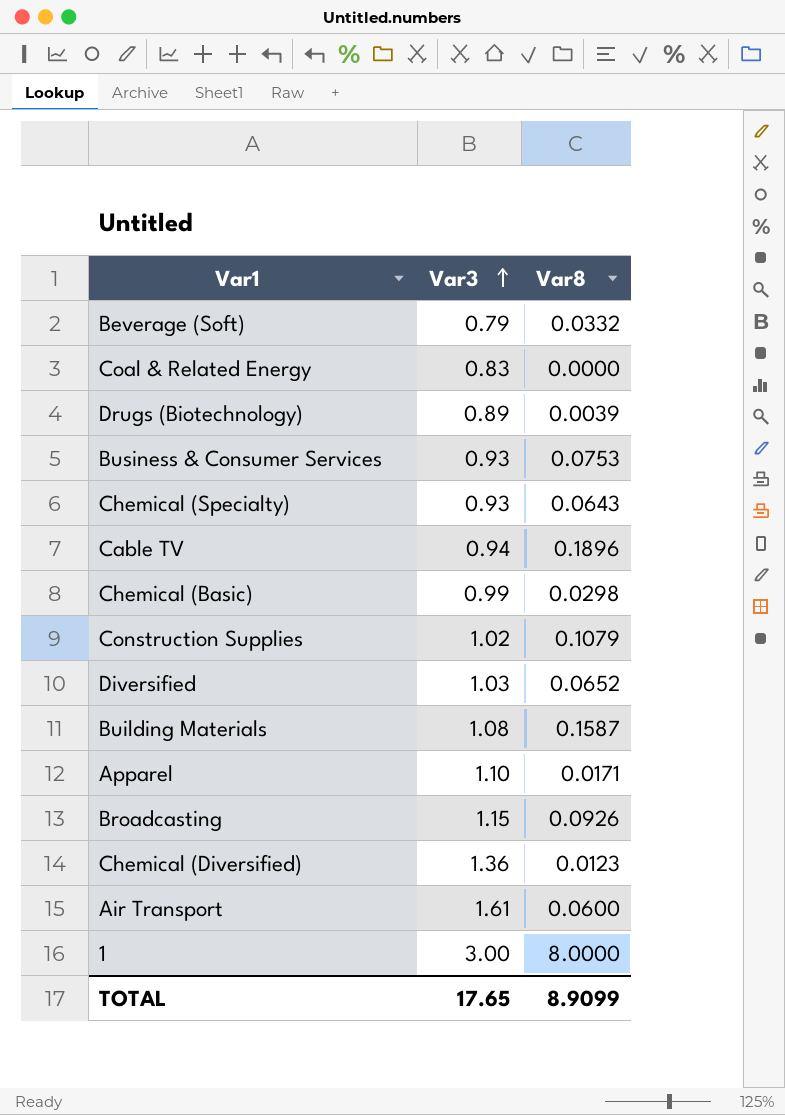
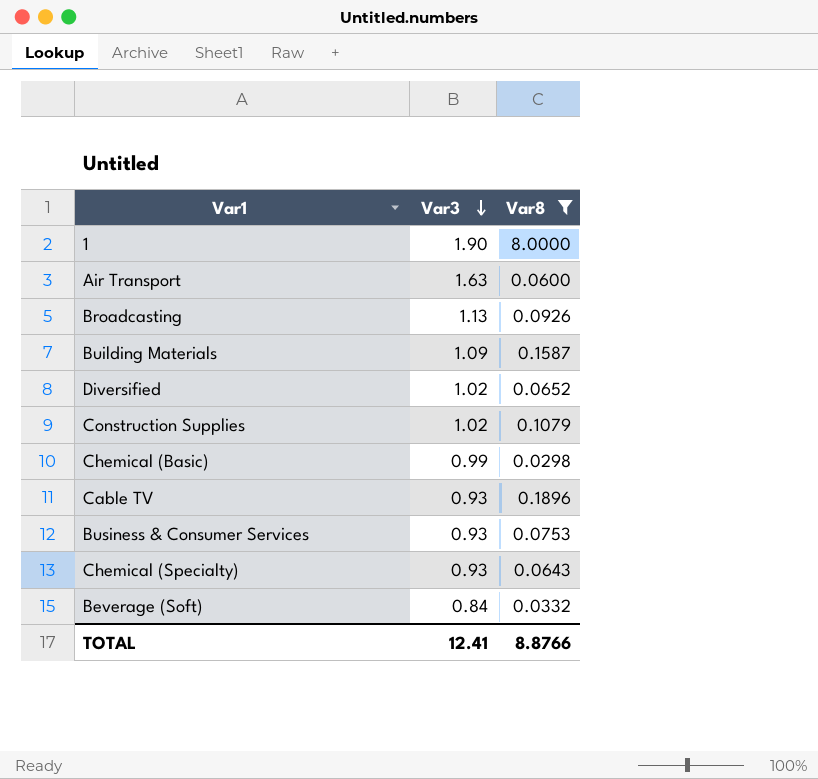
filter: none -> Var8 >= 0.0298
row order: Var3 ascending -> Var3 descending
1 | Var3: 3.00 -> 1.90
Air Transport | Var3: 1.61 -> 1.63
Broadcasting | Var3: 1.15 -> 1.13
Building Materials | Var3: 1.08 -> 1.09
Diversified | Var3: 1.03 -> 1.02
Cable TV | Var3: 0.94 -> 0.93
Beverage (Soft) | Var3: 0.79 -> 0.84
TOTAL | Var3: 17.65 -> 12.41
TOTAL | Var8: 8.9099 -> 8.8766

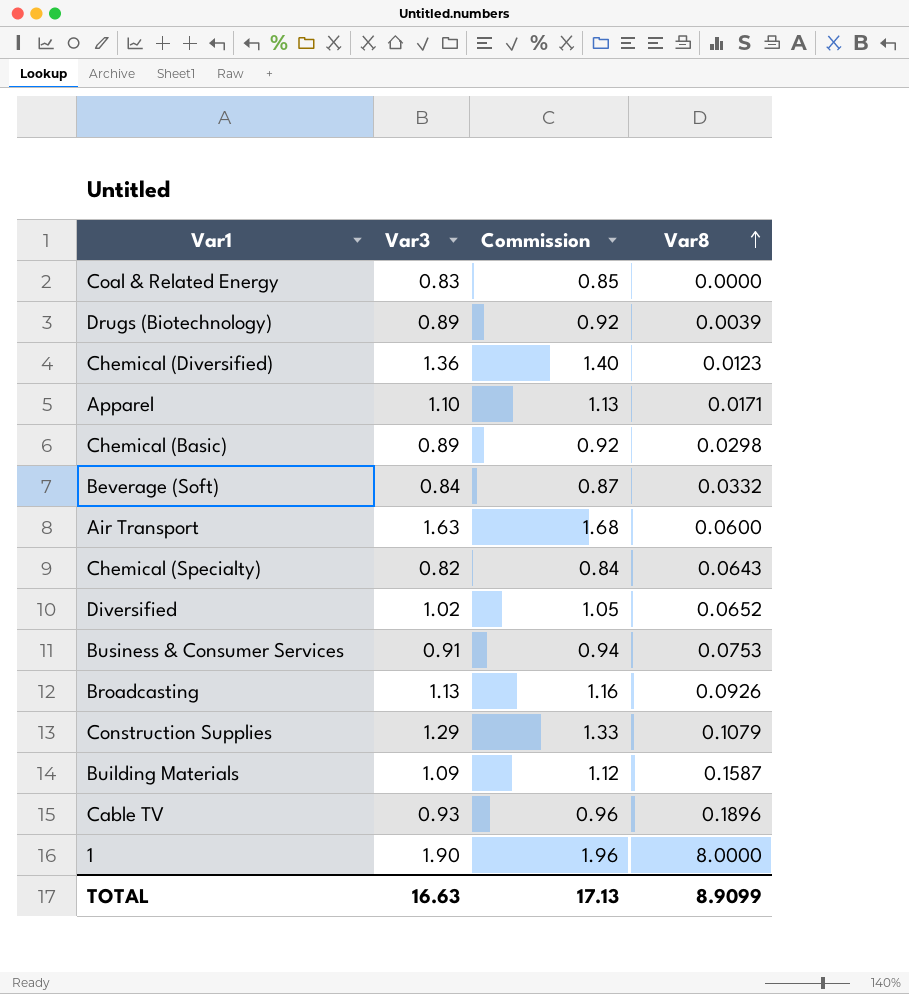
filter: Var8 >= 0.0298 -> none
row order: Var3 descending -> Var8 ascending
column Commission | formula: none -> [Var3] * 1.03
Chemical (Basic) | Var3: 0.99 -> 0.89
Chemical (Specialty) | Var3: 0.93 -> 0.82
Business & Consumer Services | Var3: 0.93 -> 0.91
Construction Supplies | Var3: 1.02 -> 1.29
TOTAL | Var3: 12.41 -> 16.63
TOTAL | Var8: 8.8766 -> 8.9099

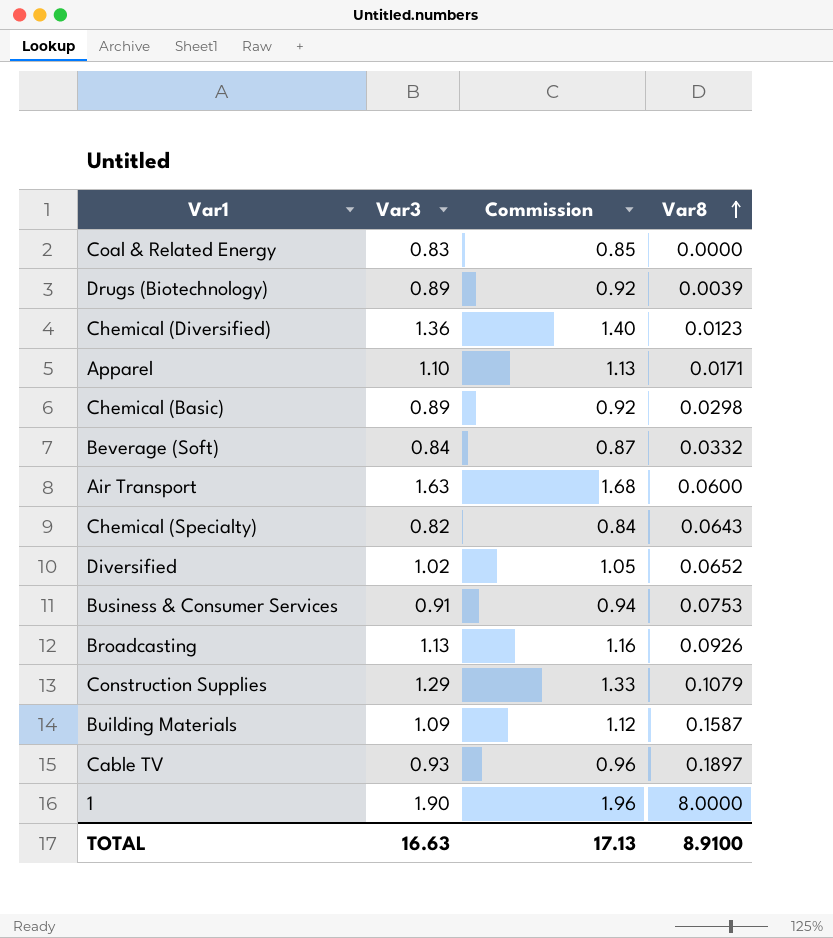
Cable TV | Var8: 0.1896 -> 0.1897
TOTAL | Var8: 8.9099 -> 8.9100

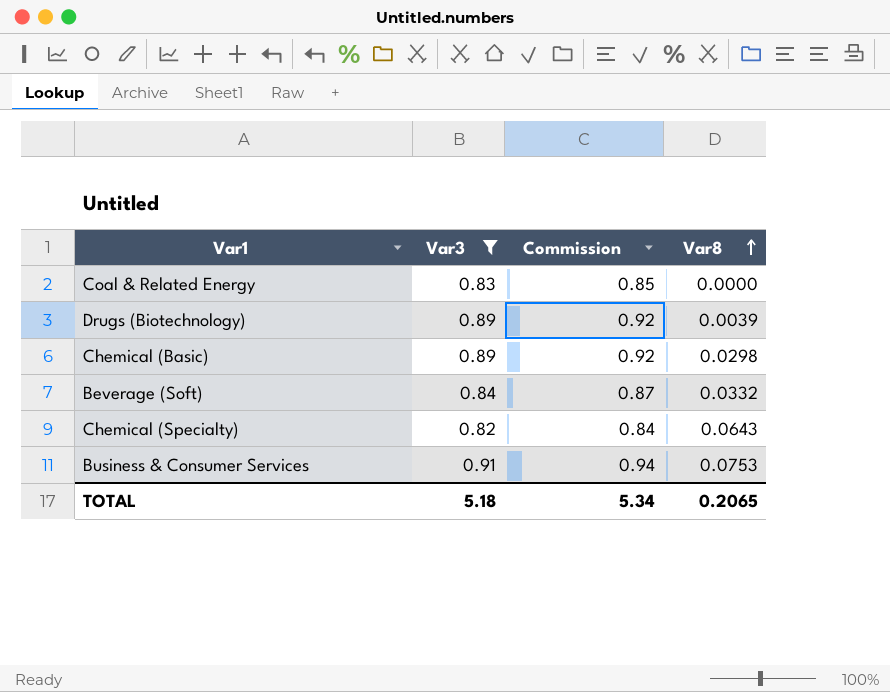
filter: none -> Var3 <= 0.91
TOTAL | Var3: 16.63 -> 5.18
TOTAL | Commission: 17.13 -> 5.34
TOTAL | Var8: 8.9100 -> 0.2065

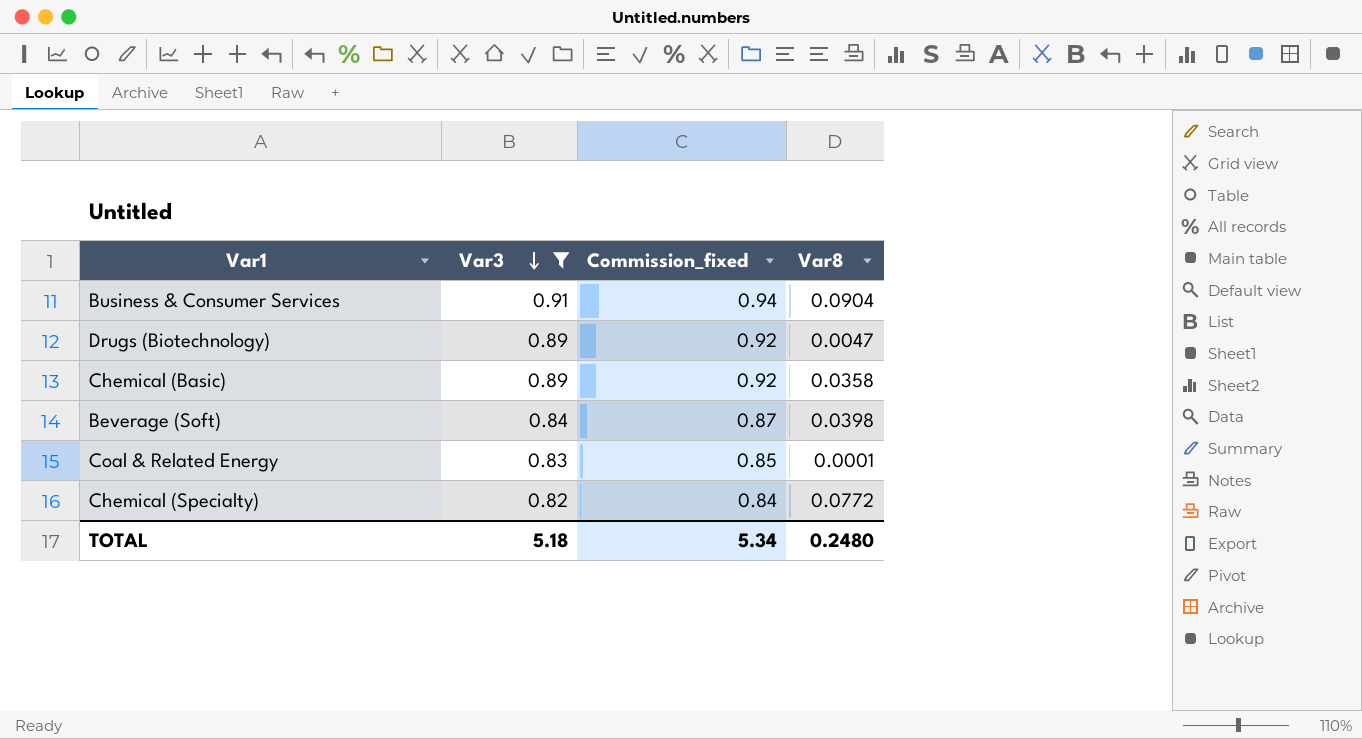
row order: Var8 ascending -> Var3 descending
column name: Commission -> Commission_fixed
Business & Consumer Services | Var8: 0.0753 -> 0.0904
Drugs (Biotechnology) | Var8: 0.0039 -> 0.0047
Chemical (Basic) | Var8: 0.0298 -> 0.0358
Beverage (Soft) | Var8: 0.0332 -> 0.0398
Coal & Related Energy | Var8: 0.0000 -> 0.0001
Chemical (Specialty) | Var8: 0.0643 -> 0.0772
TOTAL | Var8: 0.2065 -> 0.2480

